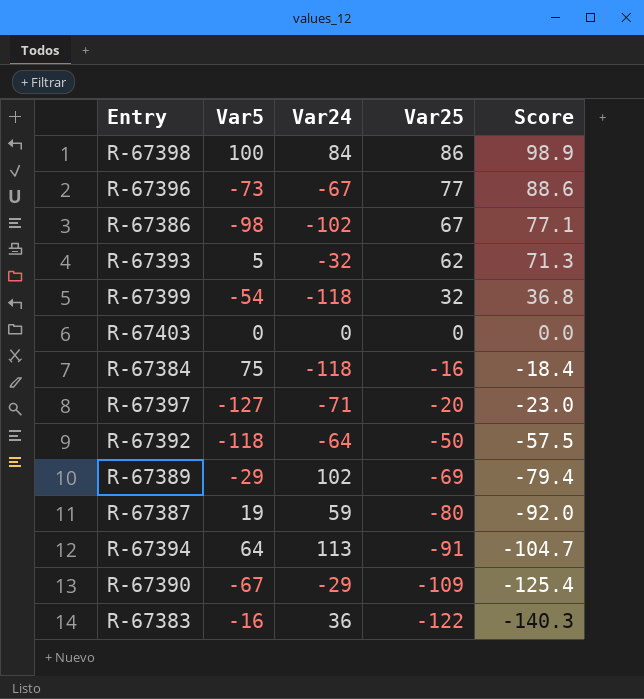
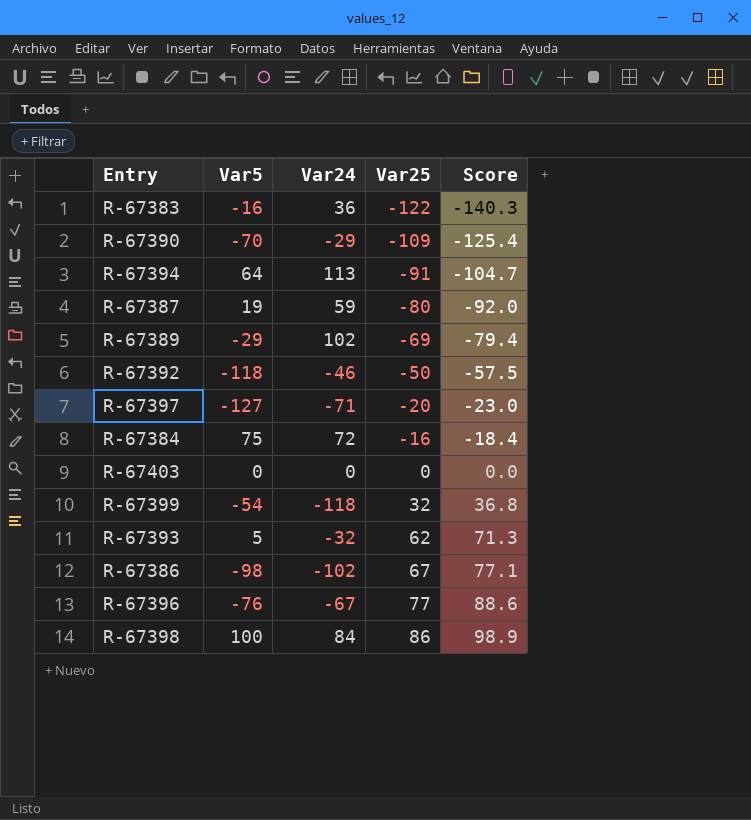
row order: Var25 descending -> Var25 ascending
R-67390 | Var5: -67 -> -70
R-67392 | Var24: -64 -> -46
R-67384 | Var24: -118 -> 72
R-67396 | Var5: -73 -> -76

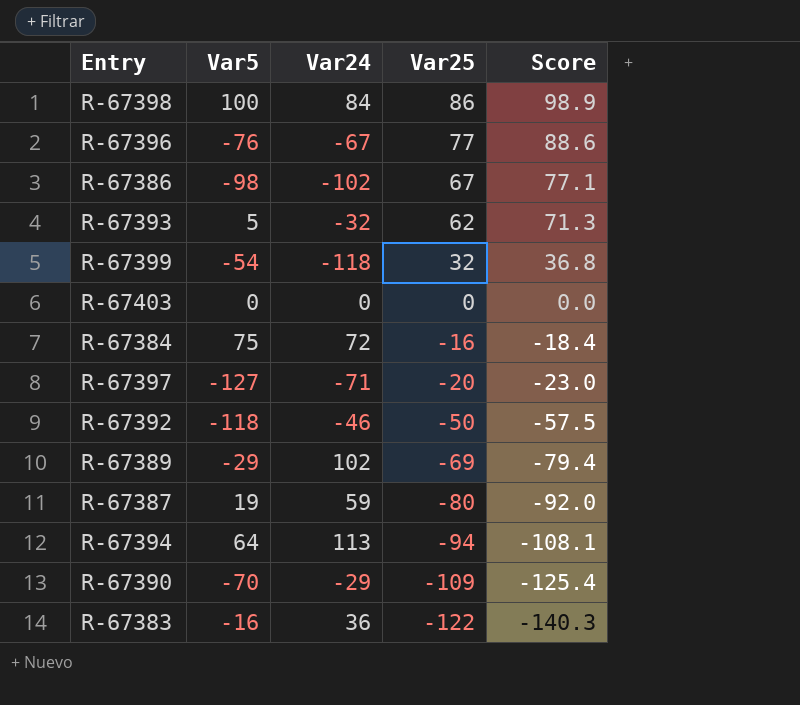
row order: Var25 ascending -> Var25 descending
R-67394 | Var25: -91 -> -94
R-67394 | Score: -104.7 -> -108.1

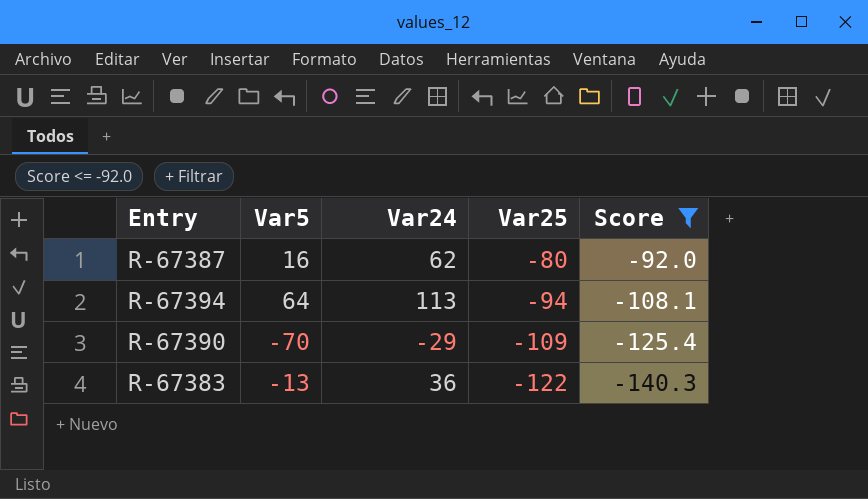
filter: none -> Score <= -92.0
R-67387 | Var5: 19 -> 16
R-67387 | Var24: 59 -> 62
R-67383 | Var5: -16 -> -13

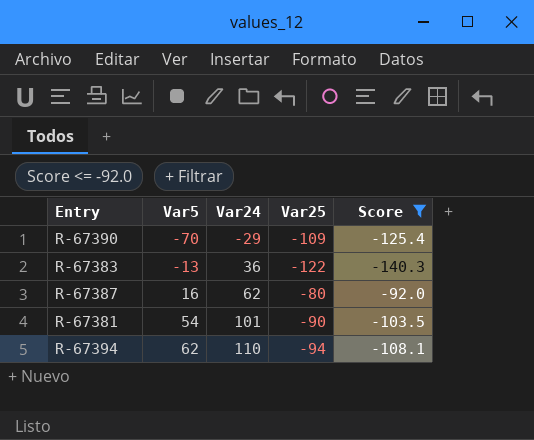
row order: Var25 descending -> Var5 ascending
row R-67381: none -> 54 | 101 | -90 | -103.5
R-67394 | Var5: 64 -> 62
R-67394 | Var24: 113 -> 110

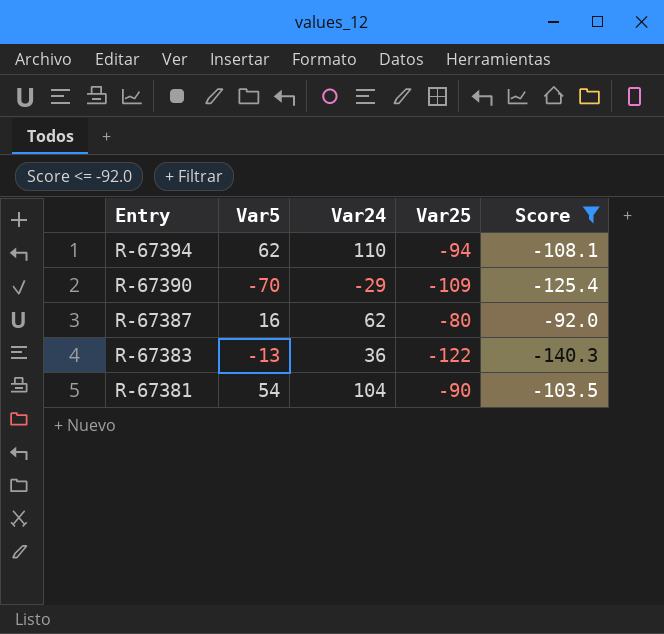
row order: Var5 ascending -> Entry descending
R-67381 | Var24: 101 -> 104

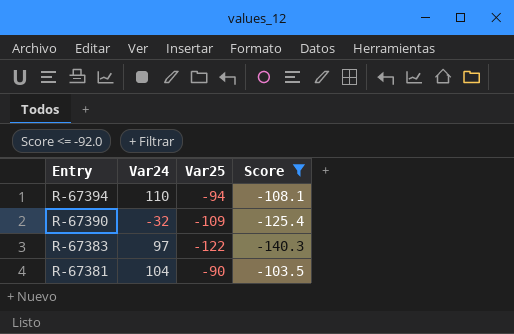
column Var5 | position: 2 -> none
row R-67387: 16 | 62 | -80 | -92.0 -> none
R-67390 | Var24: -29 -> -32
R-67383 | Var24: 36 -> 97

